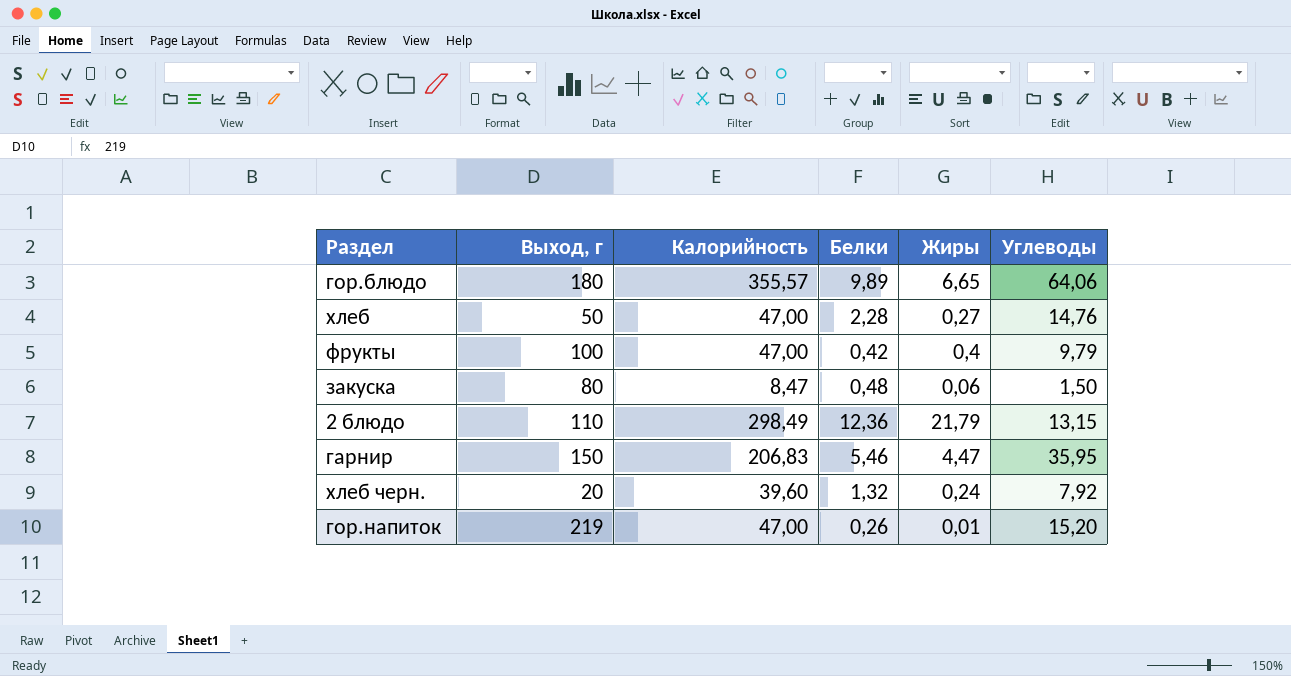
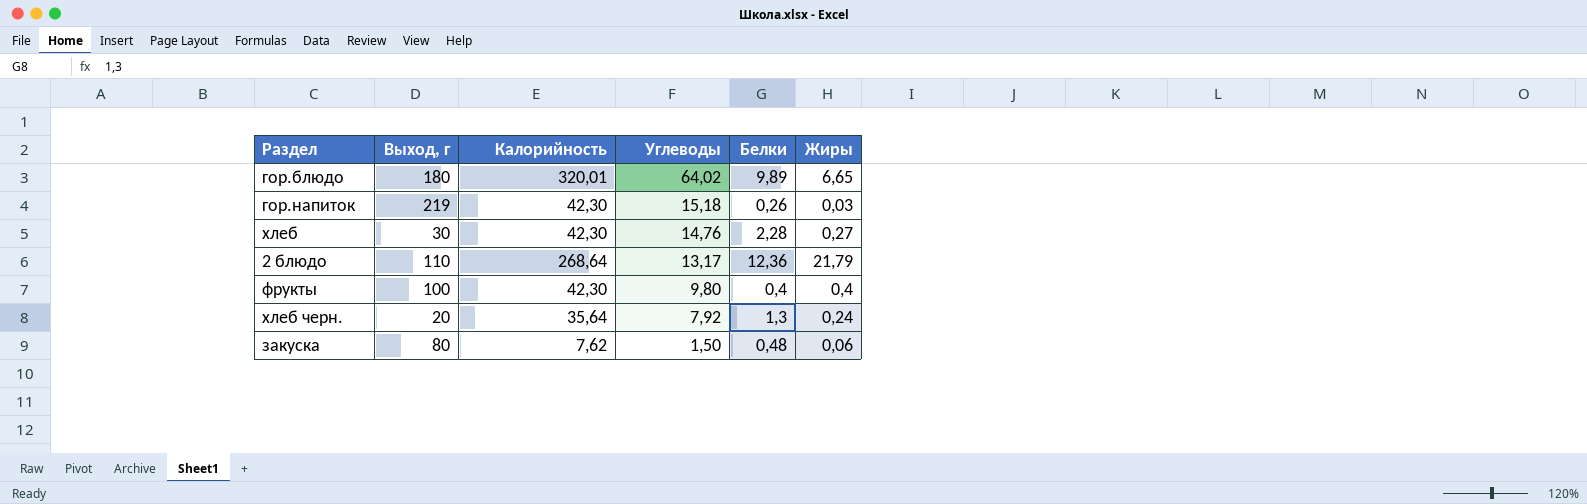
row order: none -> Углеводы descending
column Углеводы | position: 6 -> 4
row гарнир: 150 | 206,83 | 5,46 | 4,47 | 35,95 -> none
гор.блюдо | Калорийность: 355,57 -> 320,01
гор.блюдо | Углеводы: 64,06 -> 64,02
гор.напиток | Калорийность: 47,00 -> 42,30
гор.напиток | Углеводы: 15,20 -> 15,18
гор.напиток | Жиры: 0,01 -> 0,03
хлеб | Выход, г: 50 -> 30
хлеб | Калорийность: 47,00 -> 42,30
2 блюдо | Калорийность: 298,49 -> 268,64
2 блюдо | Углеводы: 13,15 -> 13,17
фрукты | Калорийность: 47,00 -> 42,30
фрукты | Углеводы: 9,79 -> 9,80
фрукты | Белки: 0,42 -> 0,4
хлеб черн. | Калорийность: 39,60 -> 35,64
хлеб черн. | Белки: 1,32 -> 1,3
закуска | Калорийность: 8,47 -> 7,62

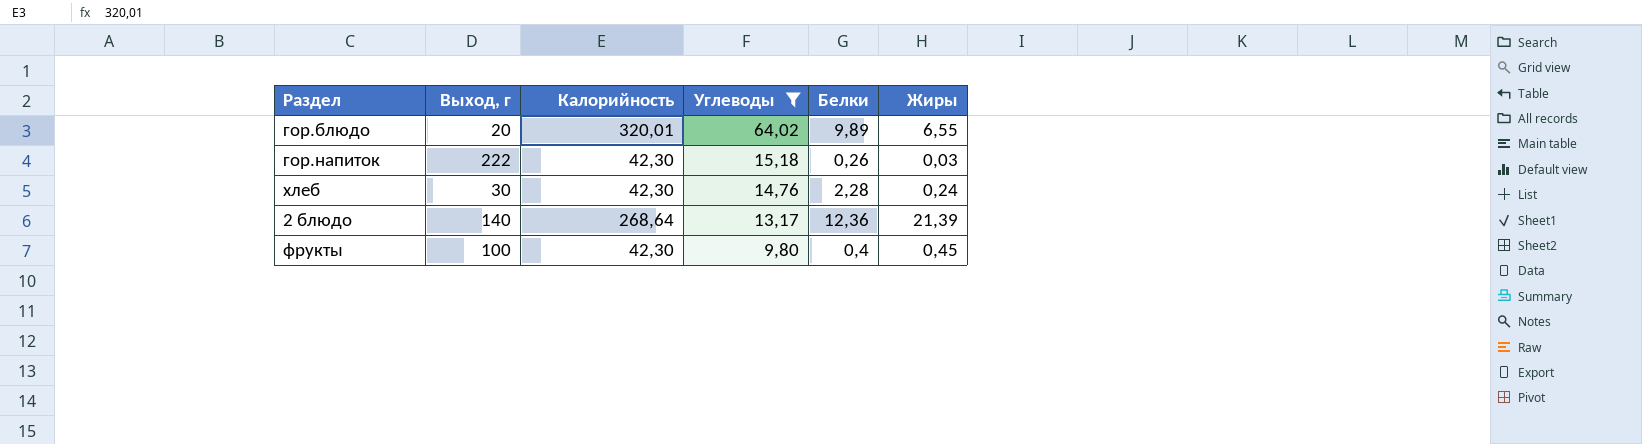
filter: none -> Углеводы >= 9,80
гор.блюдо | Выход, г: 180 -> 20
гор.блюдо | Жиры: 6,65 -> 6,55
гор.напиток | Выход, г: 219 -> 222
хлеб | Жиры: 0,27 -> 0,24
2 блюдо | Выход, г: 110 -> 140
2 блюдо | Жиры: 21,79 -> 21,39
фрукты | Жиры: 0,4 -> 0,45

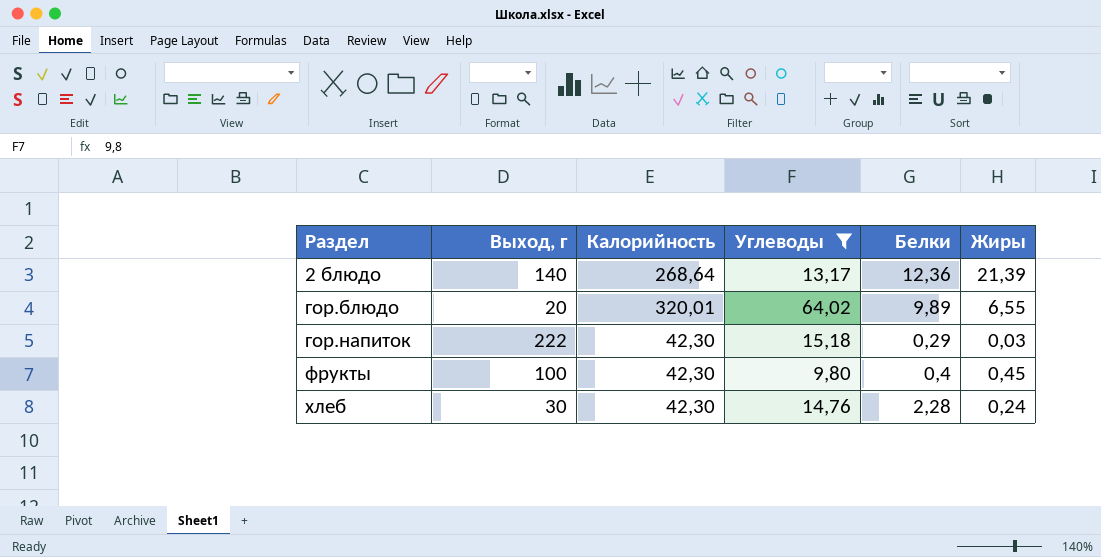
row order: Углеводы descending -> Раздел ascending
гор.напиток | Белки: 0,26 -> 0,29

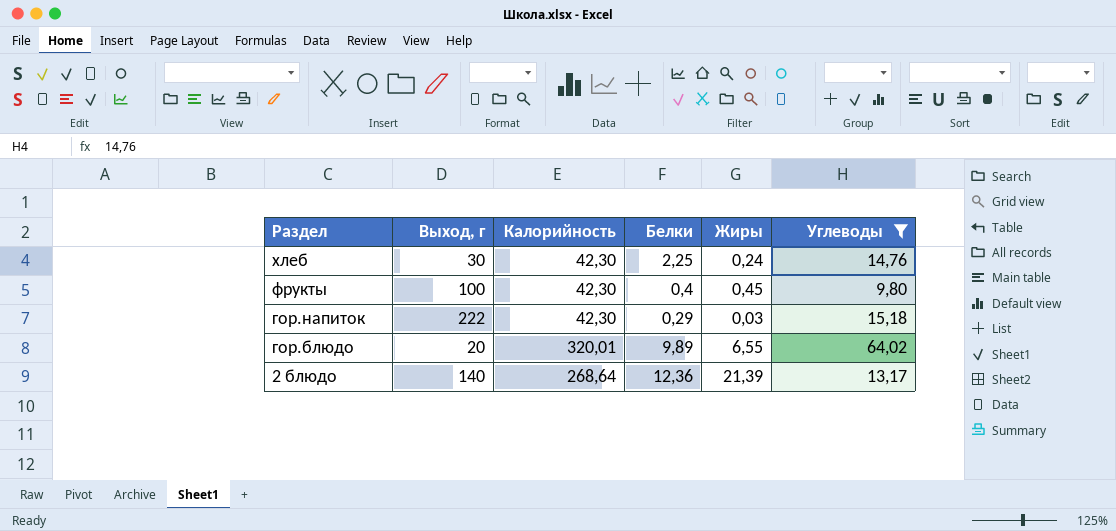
row order: Раздел ascending -> Раздел descending
column Углеводы | position: 4 -> 6
хлеб | Белки: 2,28 -> 2,25

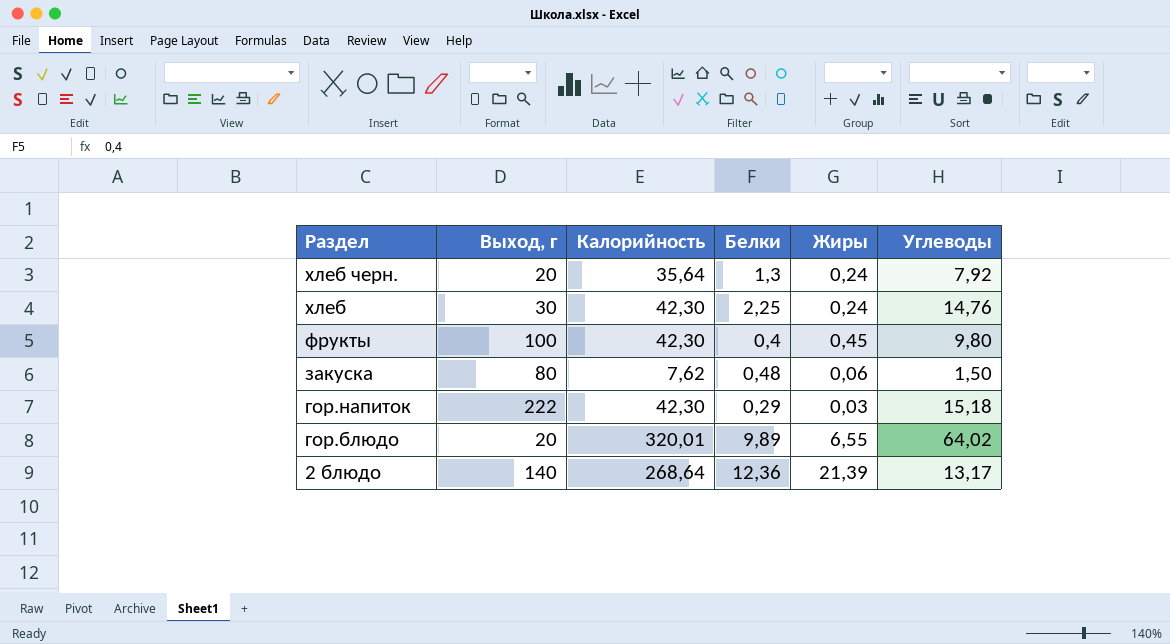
filter: Углеводы >= 9,80 -> none

